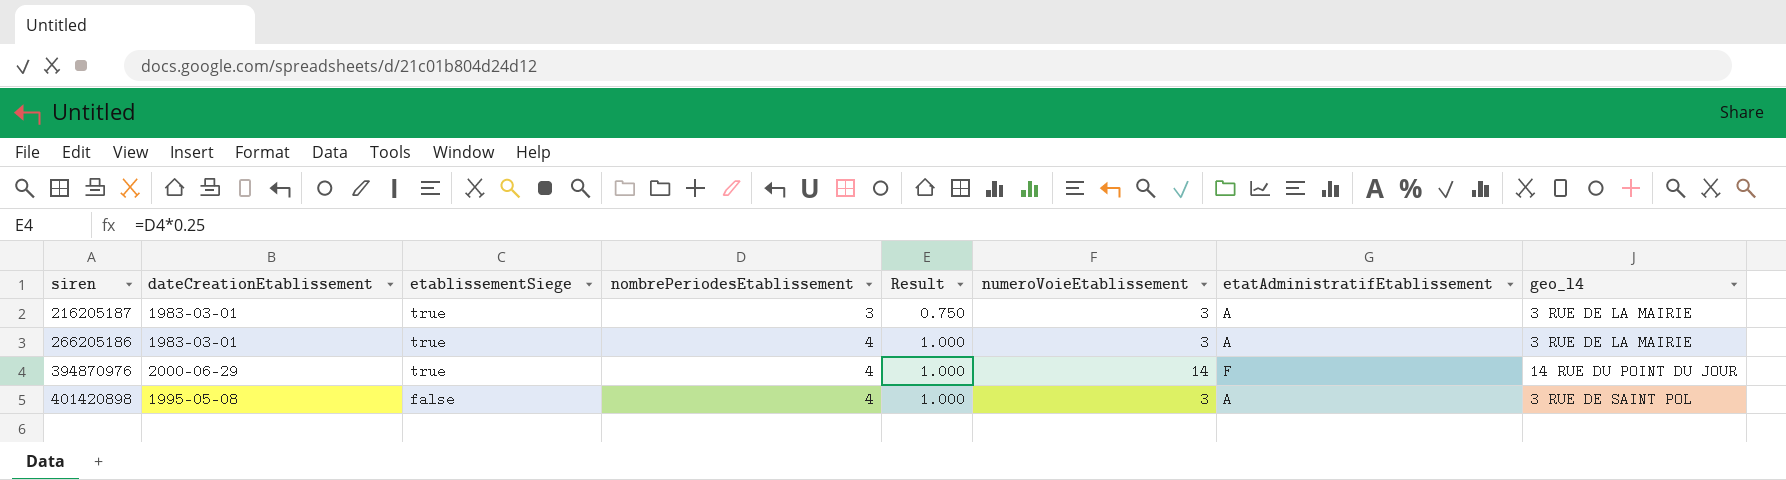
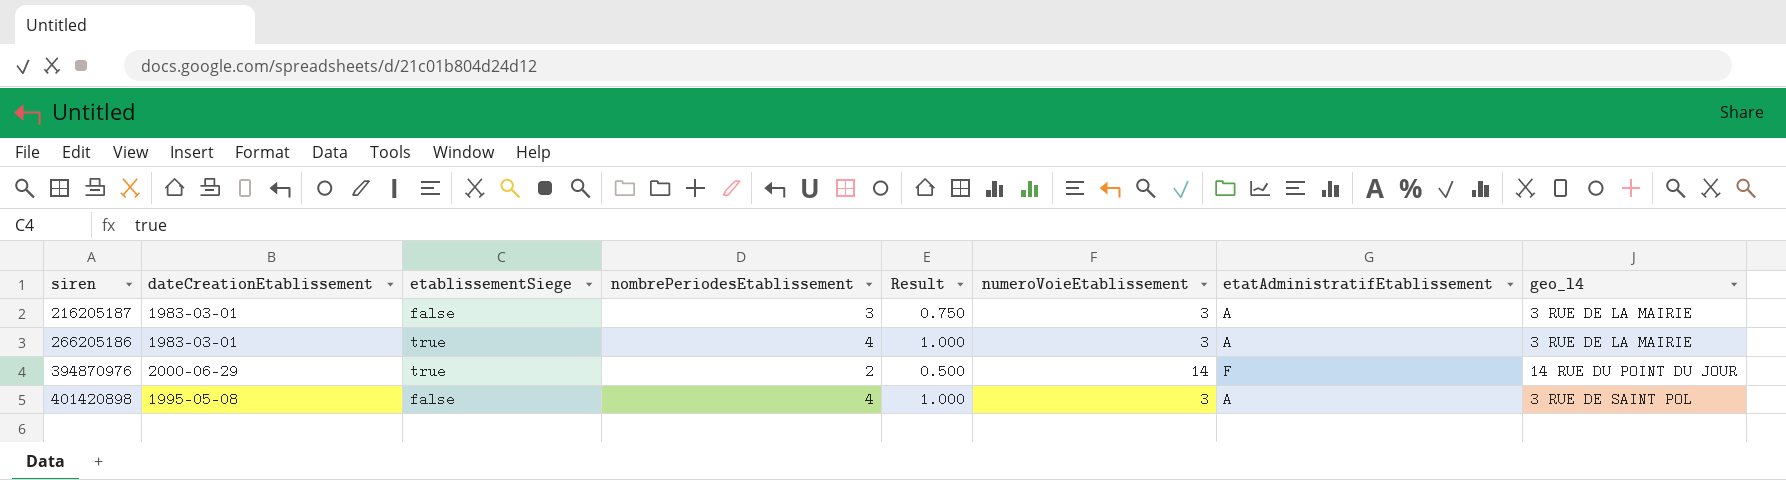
216205187 | etablissementSiege: true -> false
394870976 | nombrePeriodesEtablissement: 4 -> 2
394870976 | Result: 1.000 -> 0.500

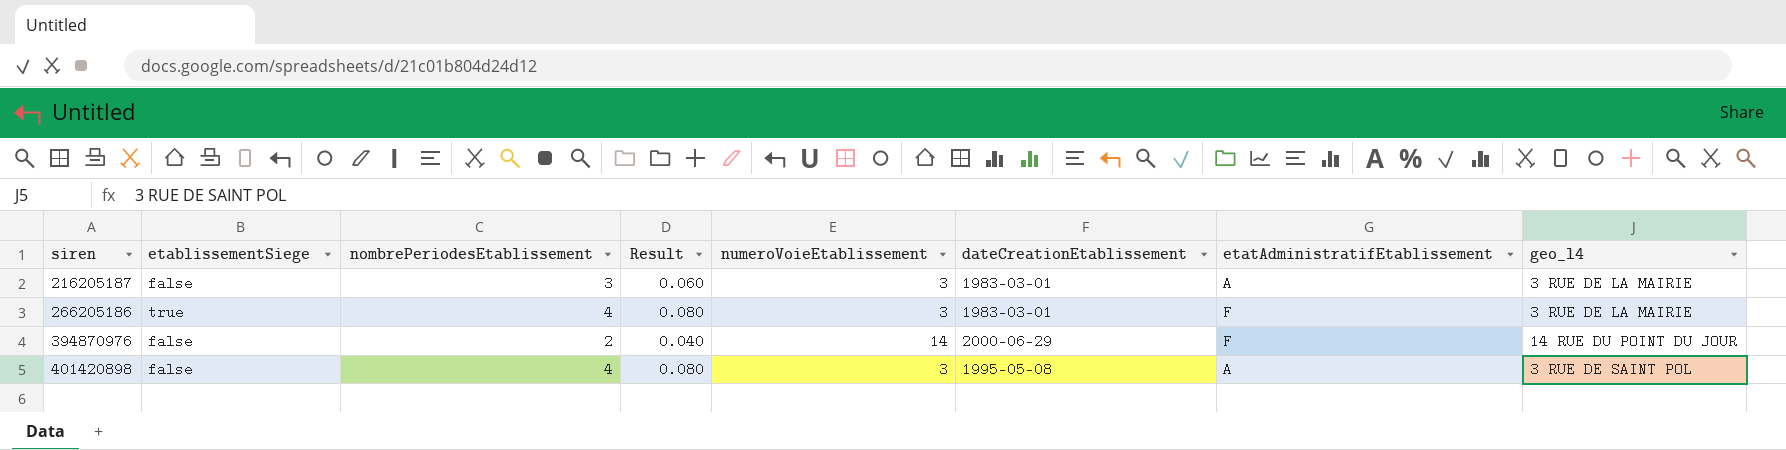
column Result | formula: [nombrePeriodesEtablissement] * 0.25 -> [nombrePeriodesEtablissement] * 0.02
column dateCreationEtablissement | position: 2 -> 6
266205186 | etatAdministratifEtablissement: A -> F
394870976 | etablissementSiege: true -> false

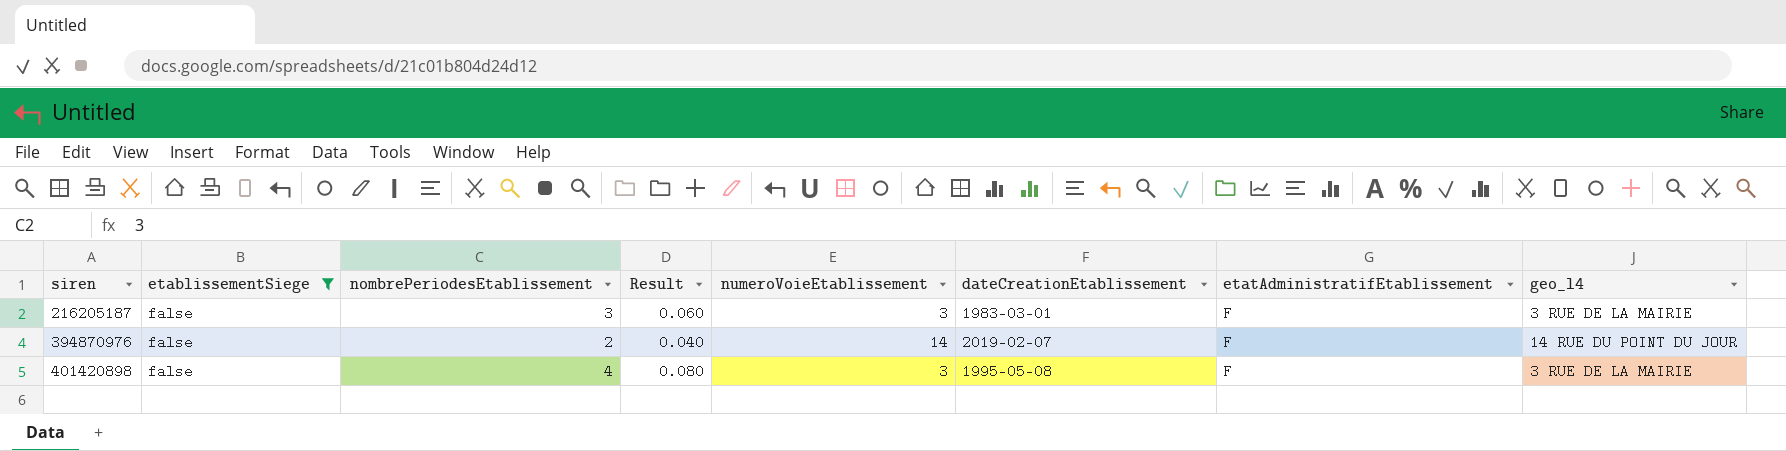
filter: none -> etablissementSiege = false
216205187 | etatAdministratifEtablissement: A -> F
394870976 | dateCreationEtablissement: 2000-06-29 -> 2019-02-07
401420898 | etatAdministratifEtablissement: A -> F
401420898 | geo_l4: 3 RUE DE SAINT POL -> 3 RUE DE LA MAIRIE

